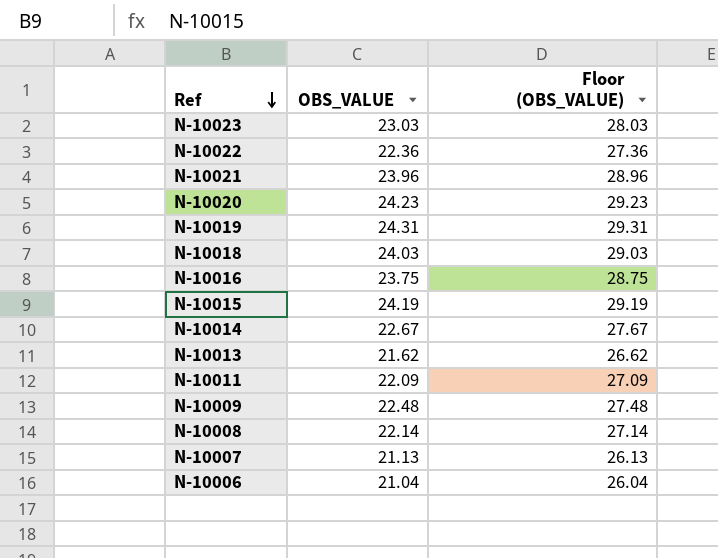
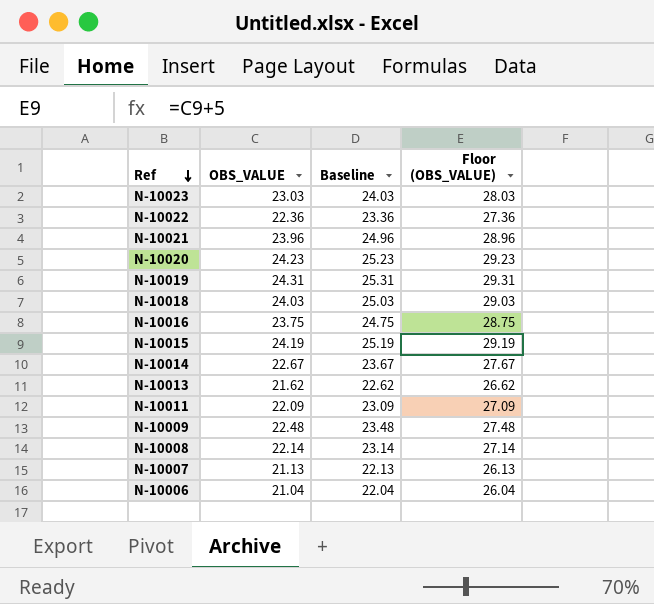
column Baseline | formula: none -> [OBS_VALUE] + 1

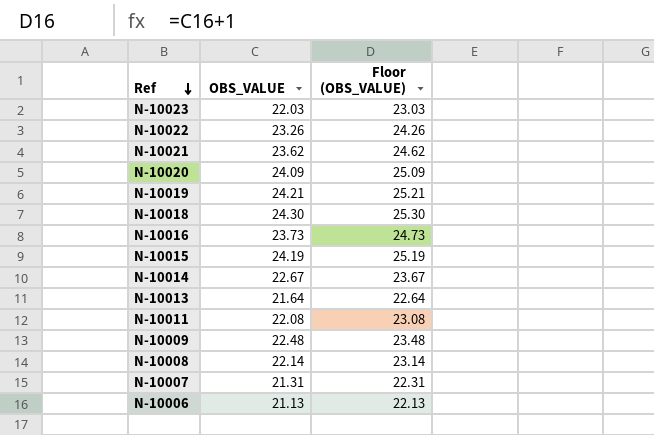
column Baseline | formula: [OBS_VALUE] + 1 -> none
column Floor (OBS_VALUE) | formula: [OBS_VALUE] + 5 -> [OBS_VALUE] + 1
N-10023 | OBS_VALUE: 23.03 -> 22.03
N-10022 | OBS_VALUE: 22.36 -> 23.26
N-10021 | OBS_VALUE: 23.96 -> 23.62
N-10020 | OBS_VALUE: 24.23 -> 24.09
N-10019 | OBS_VALUE: 24.31 -> 24.21
N-10018 | OBS_VALUE: 24.03 -> 24.30
N-10016 | OBS_VALUE: 23.75 -> 23.73
N-10013 | OBS_VALUE: 21.62 -> 21.64
N-10011 | OBS_VALUE: 22.09 -> 22.08
N-10007 | OBS_VALUE: 21.13 -> 21.31
N-10006 | OBS_VALUE: 21.04 -> 21.13

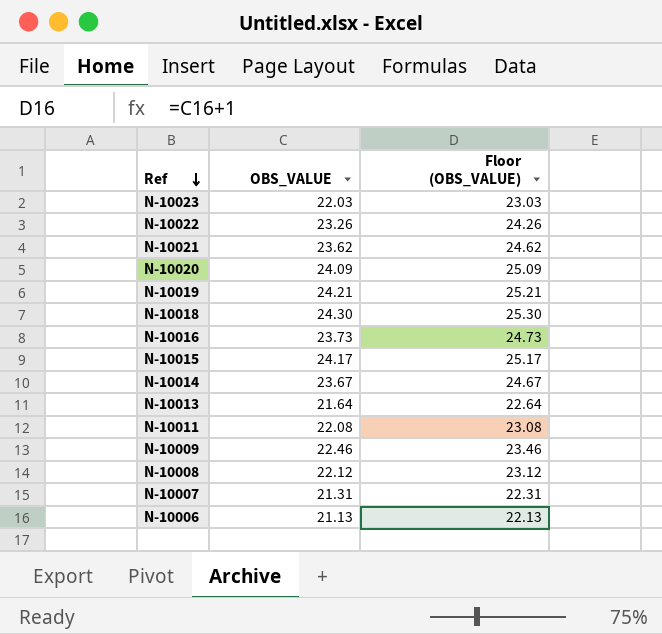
N-10015 | OBS_VALUE: 24.19 -> 24.17
N-10015 | Floor (OBS_VALUE): 25.19 -> 25.17
N-10014 | OBS_VALUE: 22.67 -> 23.67
N-10014 | Floor (OBS_VALUE): 23.67 -> 24.67
N-10009 | OBS_VALUE: 22.48 -> 22.46
N-10009 | Floor (OBS_VALUE): 23.48 -> 23.46
N-10008 | OBS_VALUE: 22.14 -> 22.12
N-10008 | Floor (OBS_VALUE): 23.14 -> 23.12

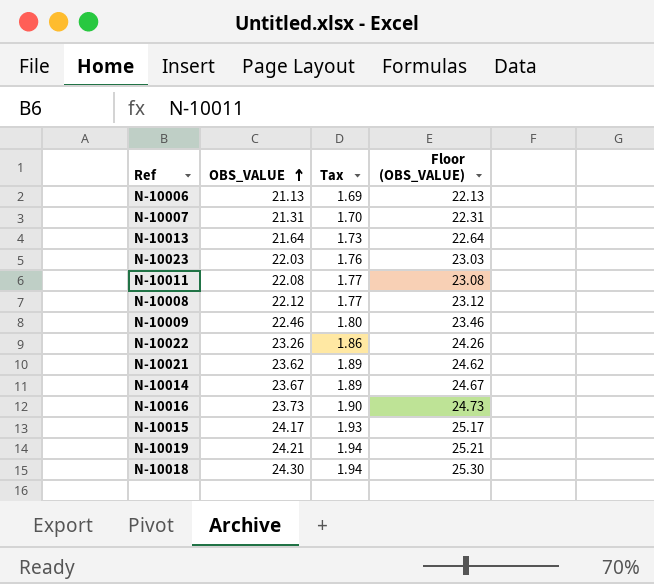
row order: Ref descending -> OBS_VALUE ascending
column Tax | formula: none -> [OBS_VALUE] * 0.08
row N-10020: 24.09 | 25.09 -> none

